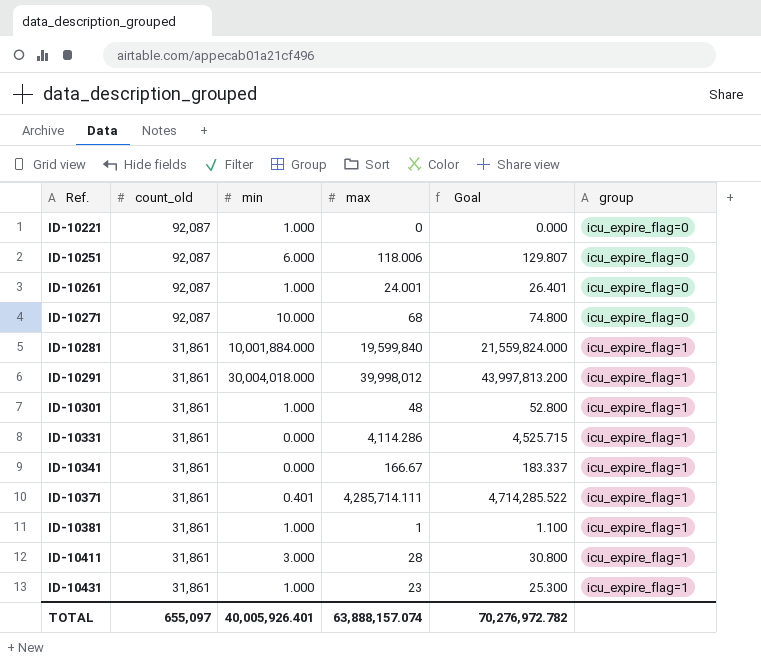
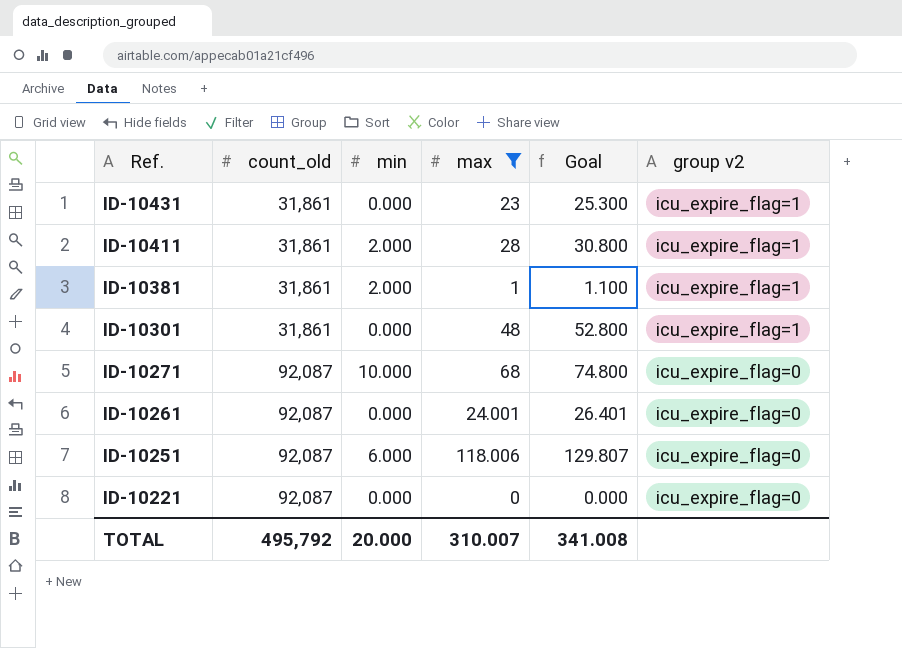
filter: none -> max <= 118.006
row order: Ref. ascending -> Ref. descending
column name: group -> group v2
ID-10431 | min: 1.000 -> 0.000
ID-10411 | min: 3.000 -> 2.000
ID-10381 | min: 1.000 -> 2.000
ID-10301 | min: 1.000 -> 0.000
ID-10261 | min: 1.000 -> 0.000
ID-10221 | min: 1.000 -> 0.000
TOTAL | count_old: 655,097 -> 495,792
TOTAL | min: 40,005,926.401 -> 20.000
TOTAL | max: 63,888,157.074 -> 310.007
TOTAL | Goal: 70,276,972.782 -> 341.008

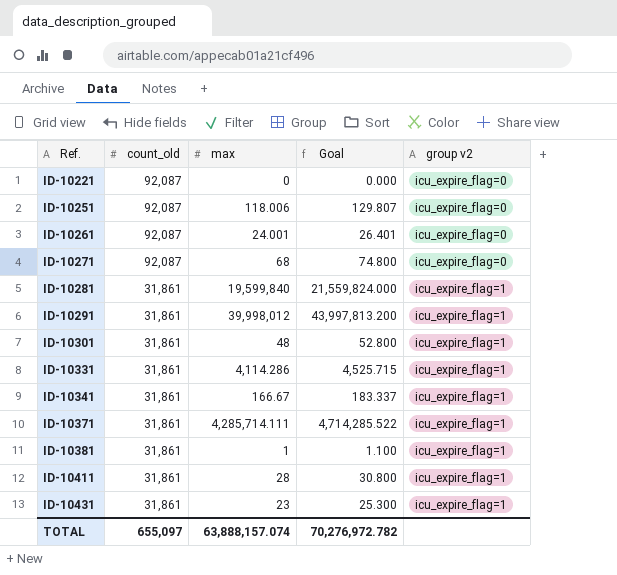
filter: max <= 118.006 -> none
row order: Ref. descending -> Ref. ascending
column min | position: 3 -> none
TOTAL | count_old: 495,792 -> 655,097
TOTAL | max: 310.007 -> 63,888,157.074
TOTAL | Goal: 341.008 -> 70,276,972.782

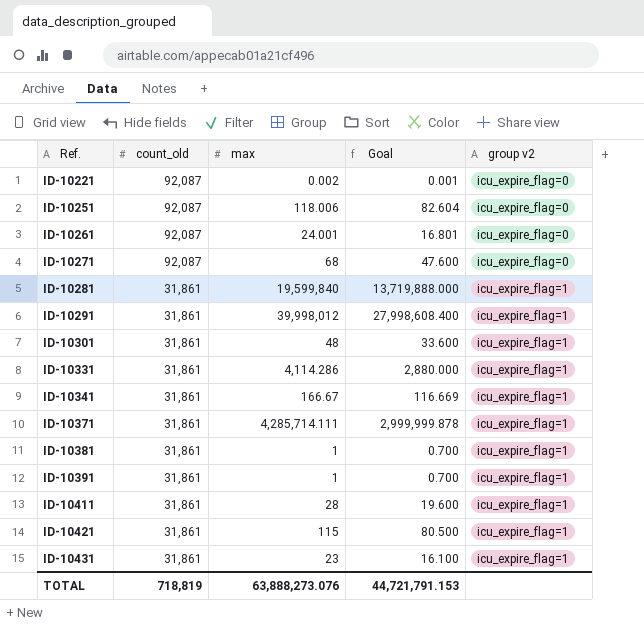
column Goal | formula: [max] * 1.1 -> [max] * 0.7
ID-10221 | max: 0 -> 0.002
row ID-10391: none -> 31,861 | 1 | 0.700 | icu_expire_flag=1
row ID-10421: none -> 31,861 | 115 | 80.500 | icu_expire_flag=1
TOTAL | count_old: 655,097 -> 718,819
TOTAL | max: 63,888,157.074 -> 63,888,273.076
TOTAL | Goal: 70,276,972.782 -> 44,721,791.153

